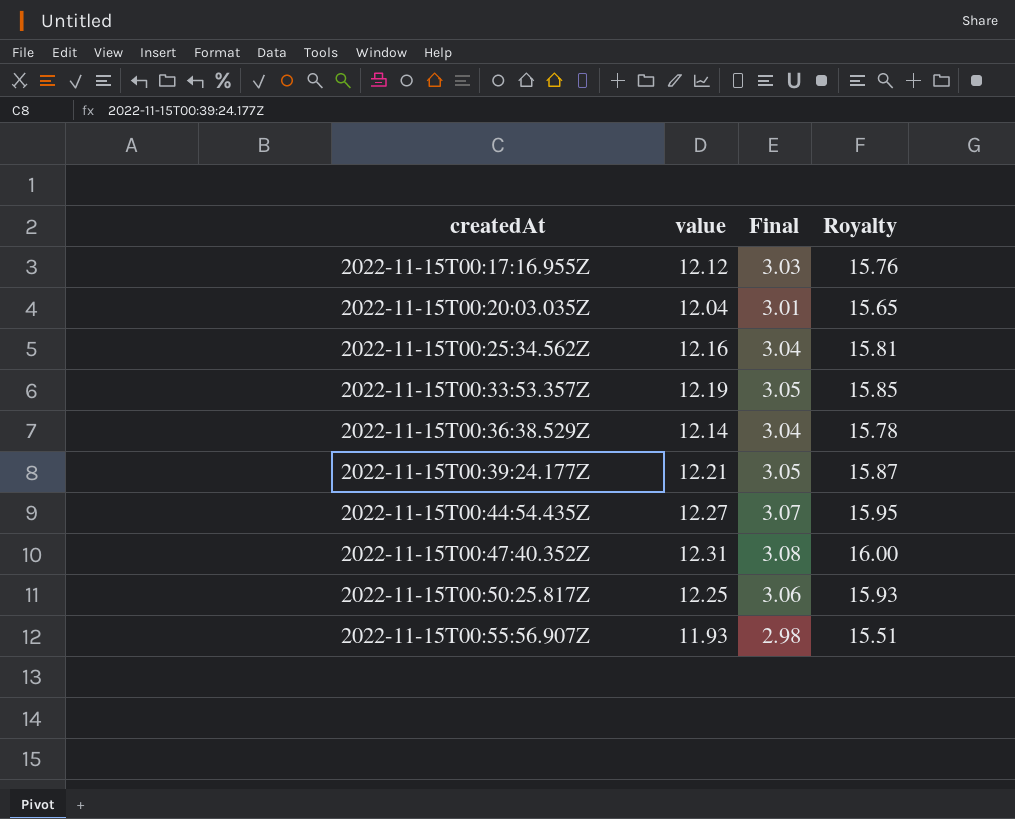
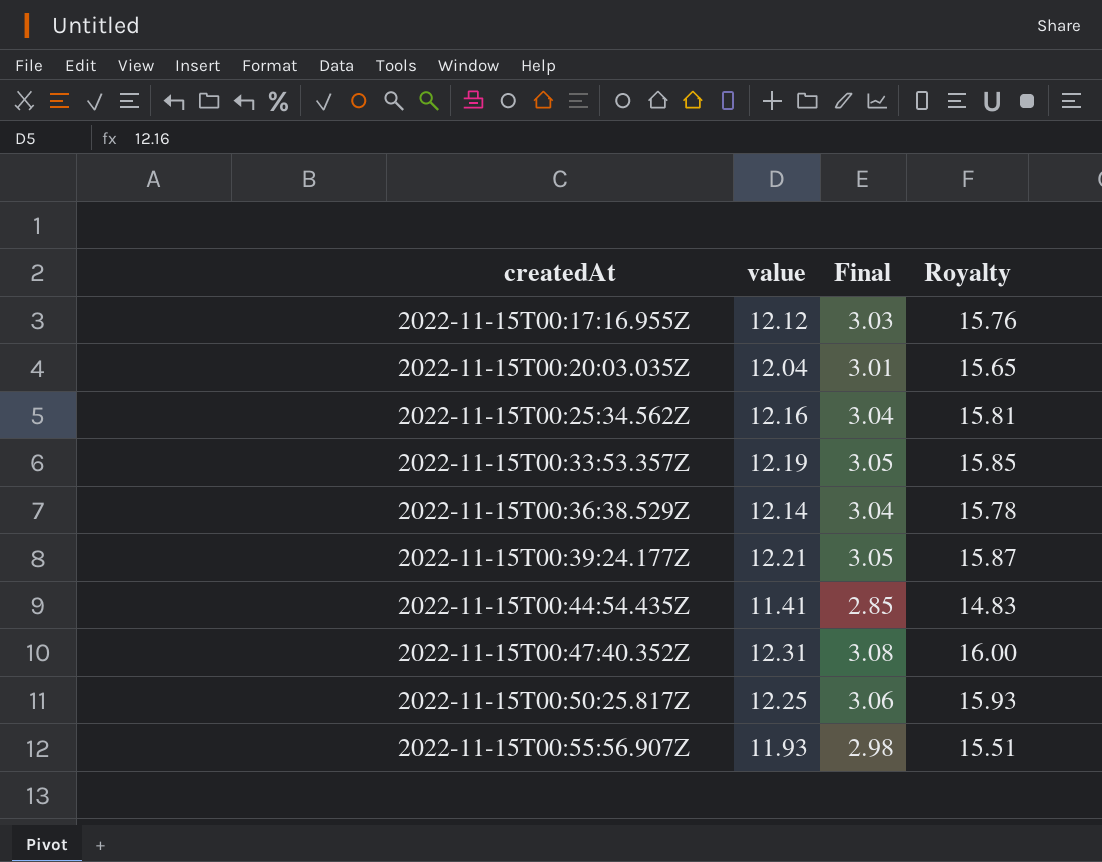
2022-11-15T00:44:54.435Z | value: 12.27 -> 11.41
2022-11-15T00:44:54.435Z | Final: 3.07 -> 2.85
2022-11-15T00:44:54.435Z | Royalty: 15.95 -> 14.83

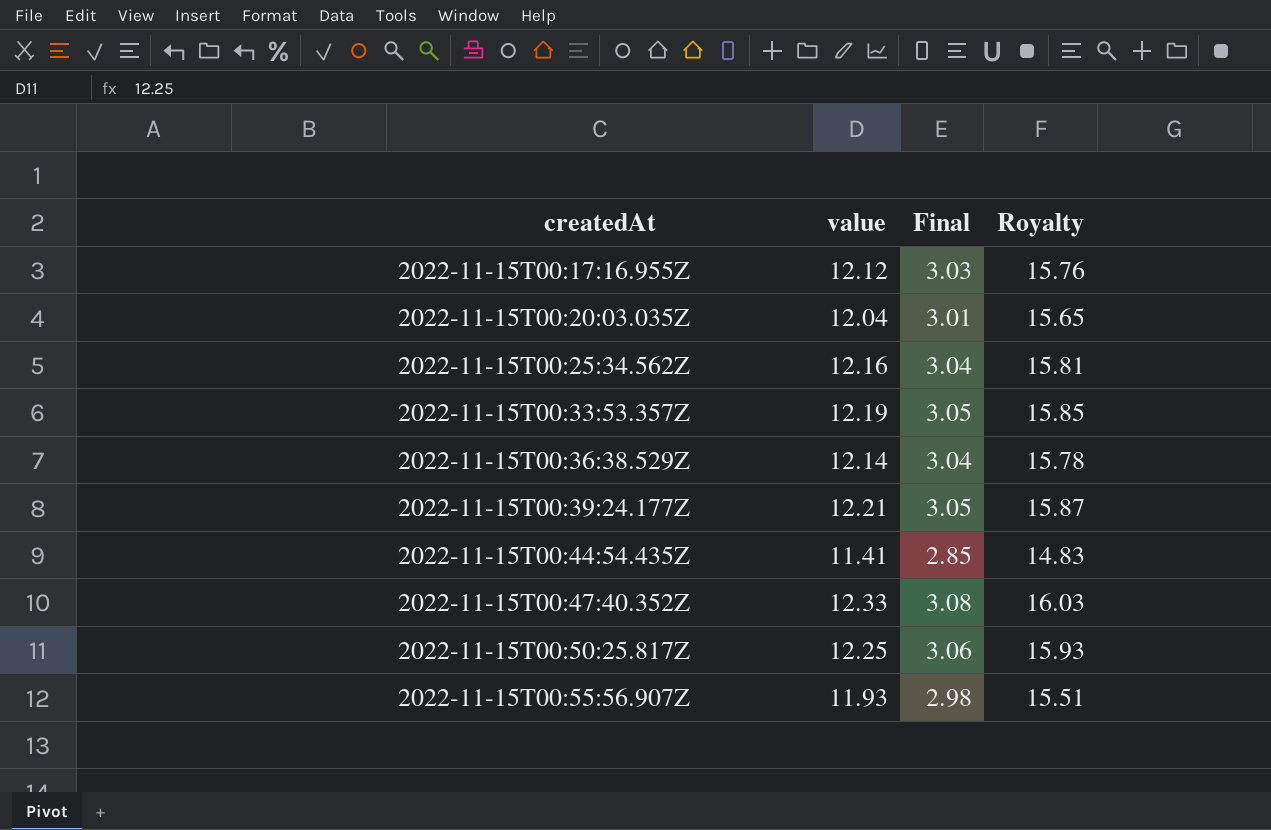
2022-11-15T00:47:40.352Z | value: 12.31 -> 12.33
2022-11-15T00:47:40.352Z | Royalty: 16.00 -> 16.03

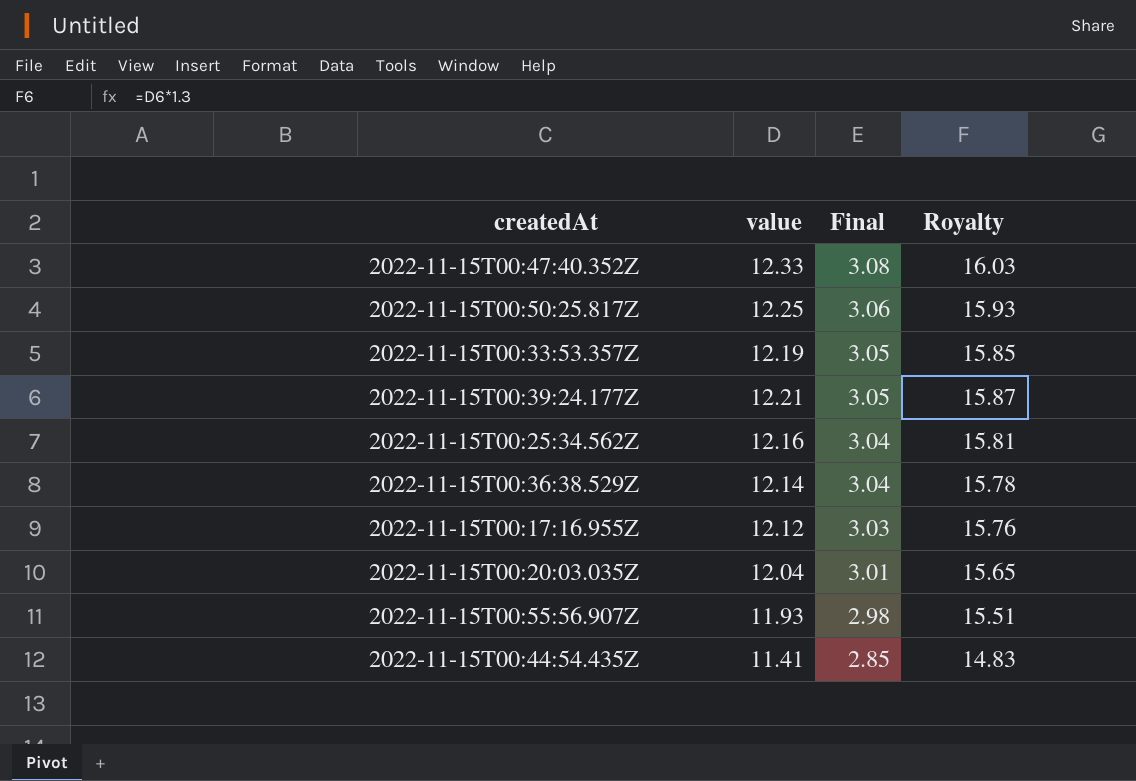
row order: createdAt ascending -> Final descending

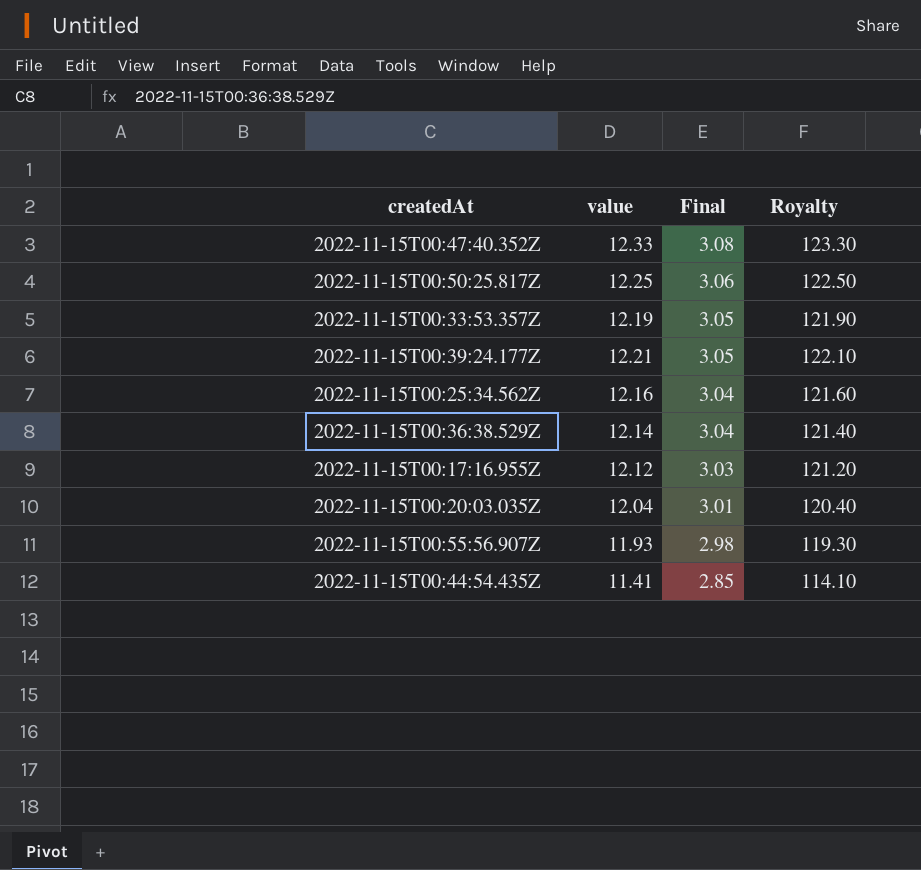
column Royalty | formula: [value] * 1.3 -> [value] * 10

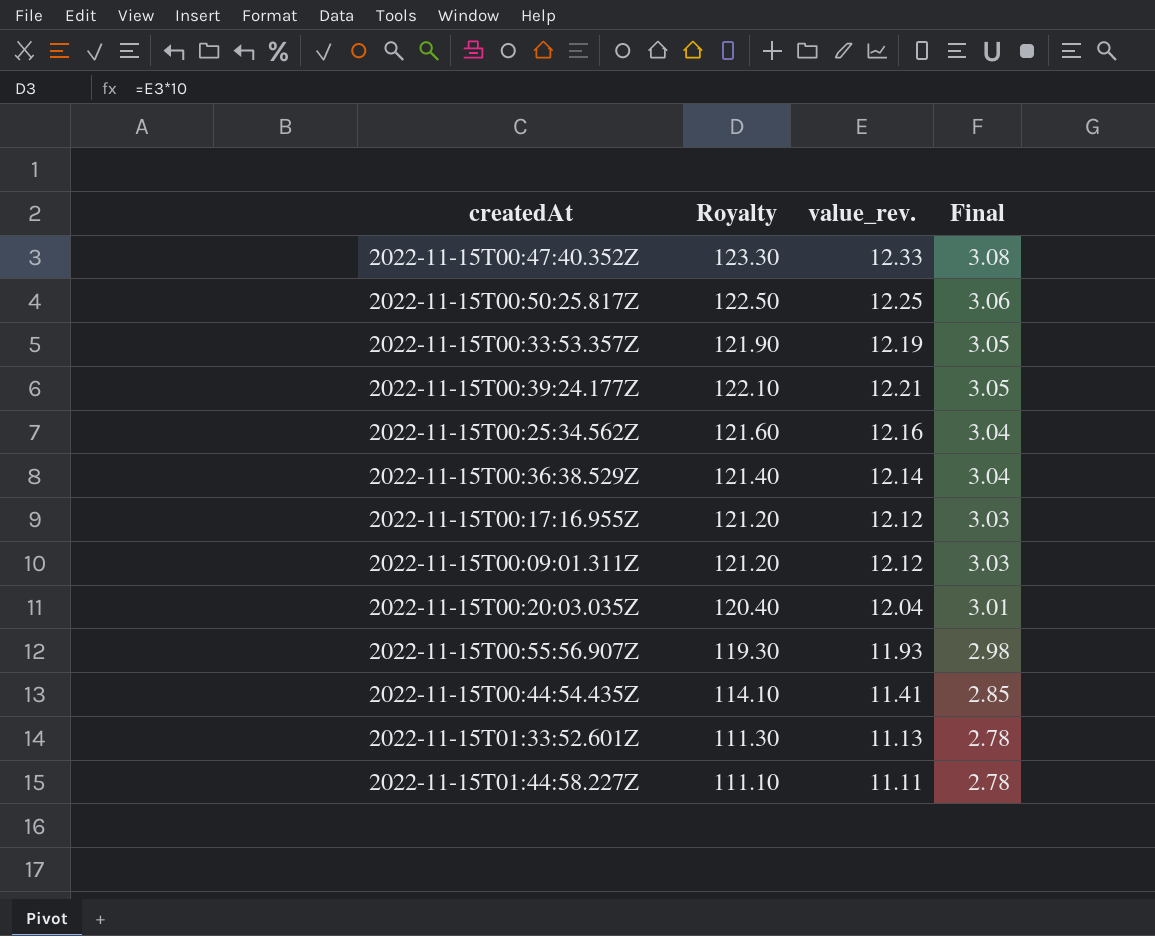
column Royalty | position: 4 -> 2
column name: value -> value_rev.
row 2022-11-15T00:09:01.311Z: none -> 121.20 | 12.12 | 3.03
row 2022-11-15T01:33:52.601Z: none -> 111.30 | 11.13 | 2.78
row 2022-11-15T01:44:58.227Z: none -> 111.10 | 11.11 | 2.78

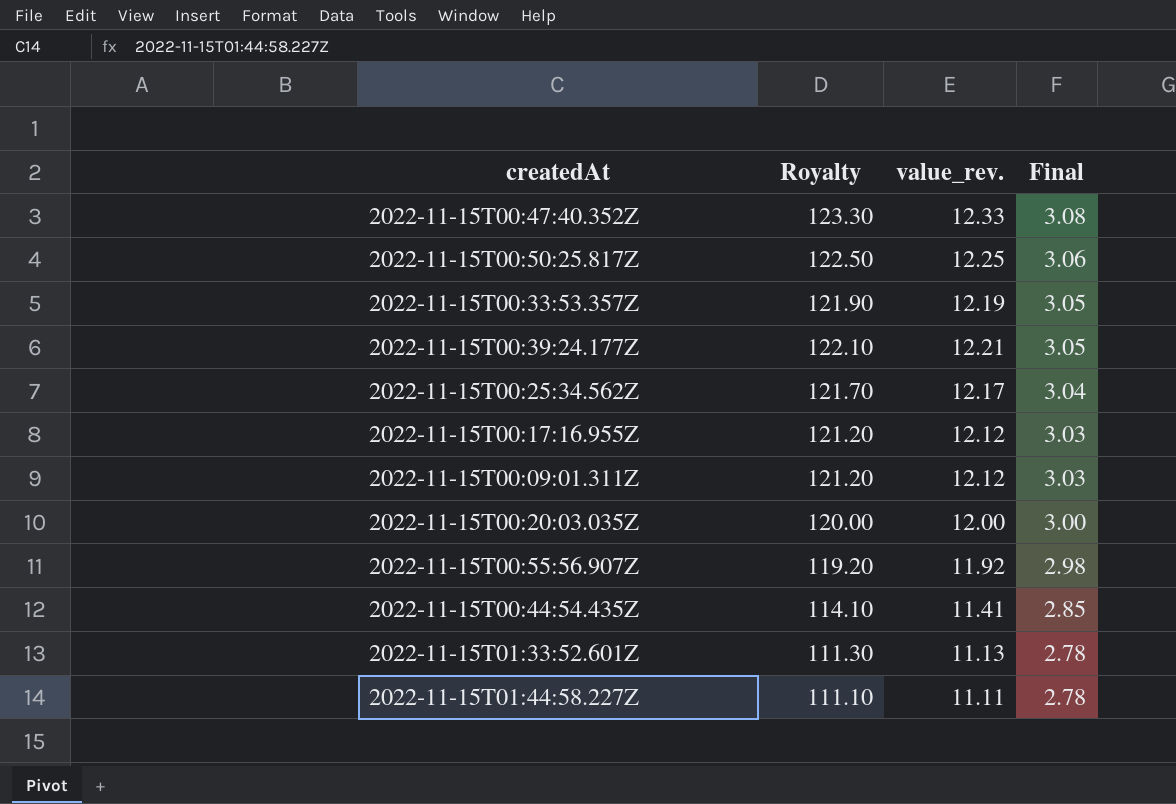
row 2022-11-15T00:36:38.529Z: 121.40 | 12.14 | 3.04 -> none
2022-11-15T00:25:34.562Z | Royalty: 121.60 -> 121.70
2022-11-15T00:25:34.562Z | value_rev.: 12.16 -> 12.17
2022-11-15T00:20:03.035Z | Royalty: 120.40 -> 120.00
2022-11-15T00:20:03.035Z | value_rev.: 12.04 -> 12.00
2022-11-15T00:20:03.035Z | Final: 3.01 -> 3.00
2022-11-15T00:55:56.907Z | Royalty: 119.30 -> 119.20
2022-11-15T00:55:56.907Z | value_rev.: 11.93 -> 11.92

